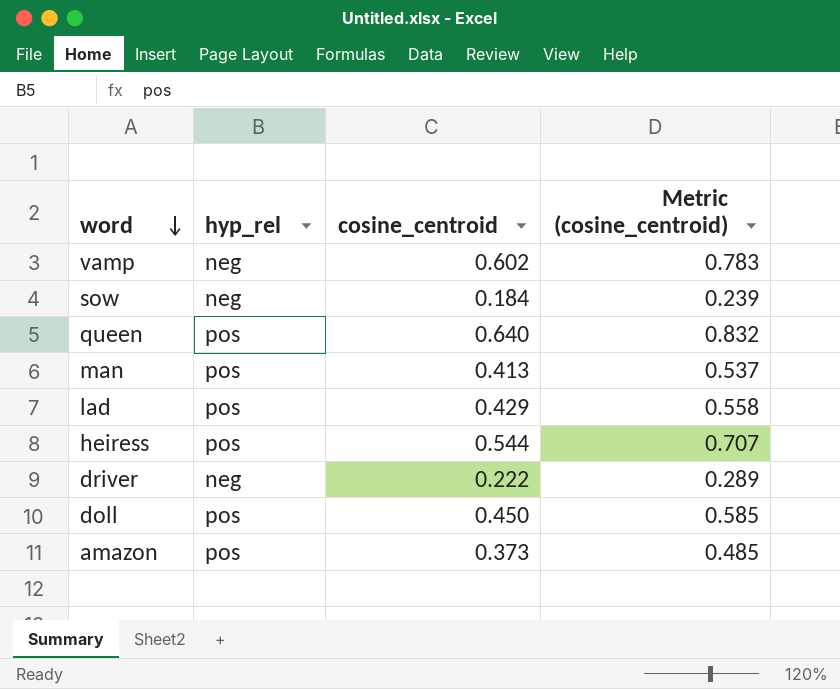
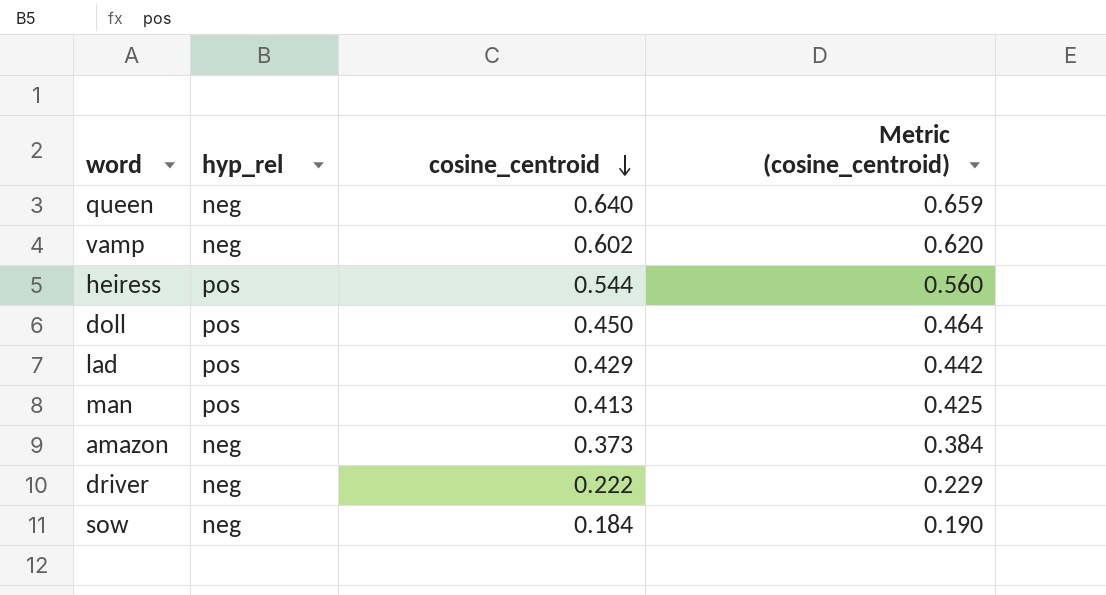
row order: word descending -> cosine_centroid descending
column Metric (cosine_centroid) | formula: [cosine_centroid] * 1.3 -> [cosine_centroid] * 1.03
queen | hyp_rel: pos -> neg
amazon | hyp_rel: pos -> neg

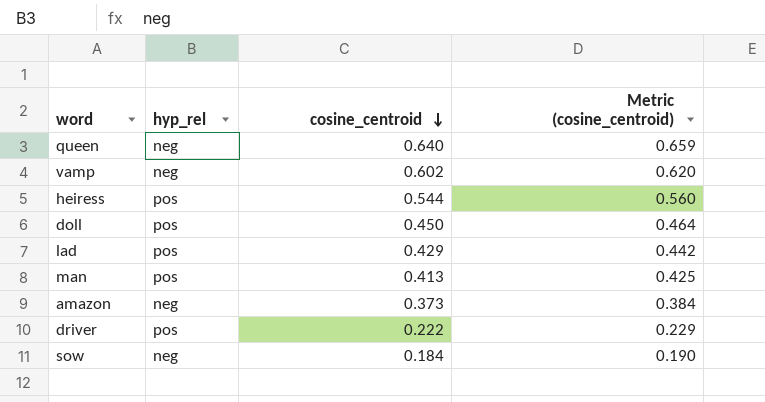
driver | hyp_rel: neg -> pos

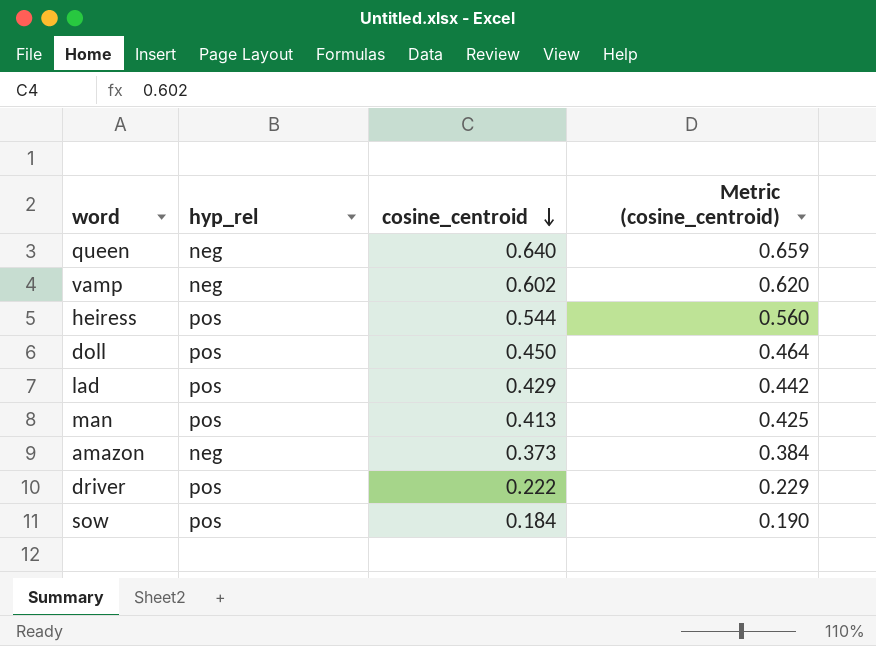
sow | hyp_rel: neg -> pos

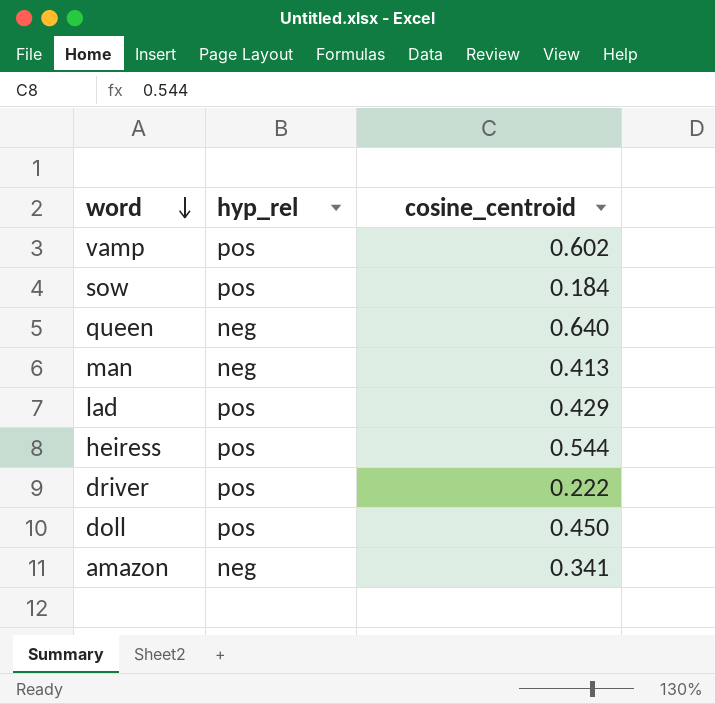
row order: cosine_centroid descending -> word descending
column Metric (cosine_centroid) | formula: [cosine_centroid] * 1.03 -> none
vamp | hyp_rel: neg -> pos
man | hyp_rel: pos -> neg
amazon | cosine_centroid: 0.373 -> 0.341

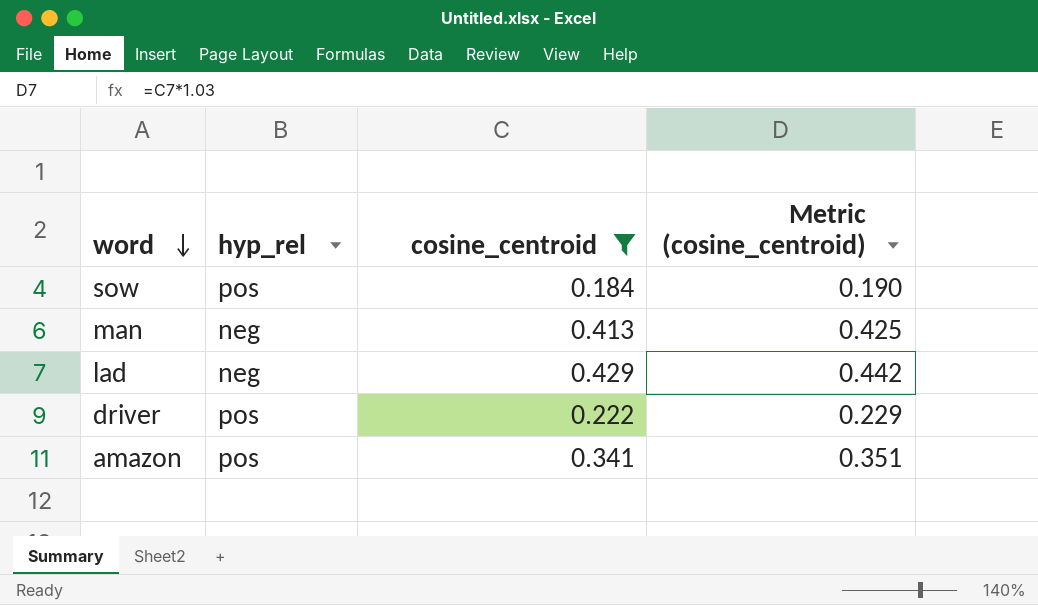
filter: none -> cosine_centroid <= 0.429
column Metric (cosine_centroid) | formula: none -> [cosine_centroid] * 1.03
lad | hyp_rel: pos -> neg
amazon | hyp_rel: neg -> pos

